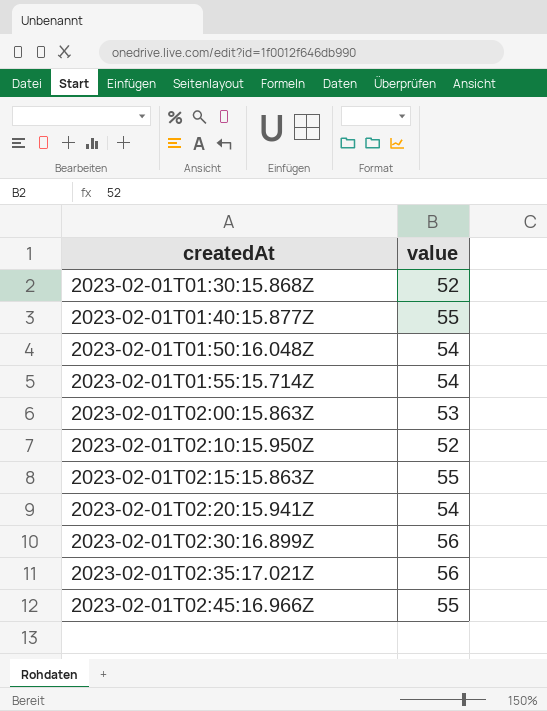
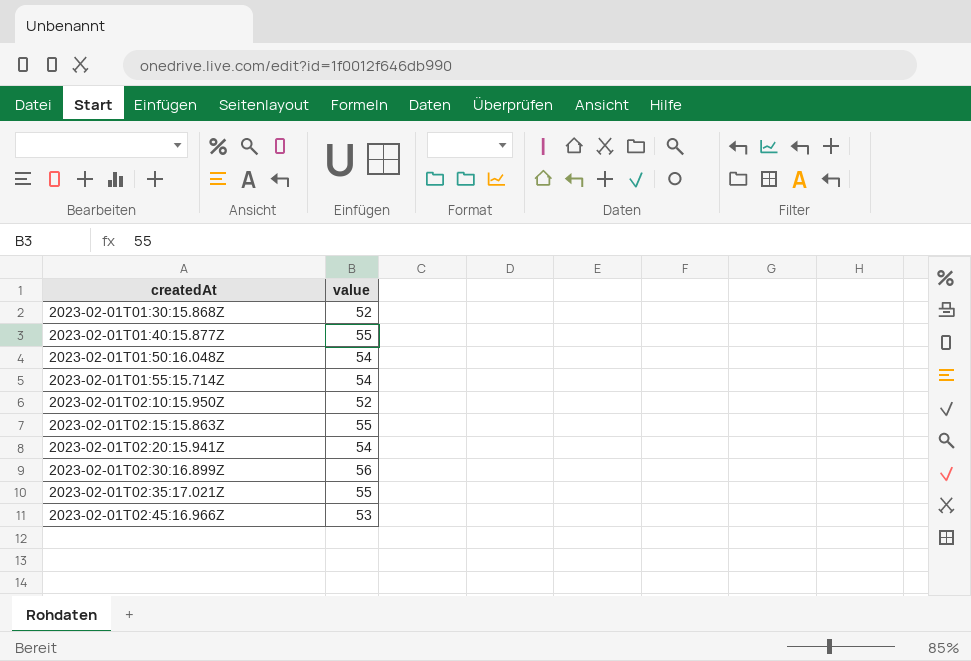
row 2023-02-01T02:00:15.863Z: 53 -> none
2023-02-01T02:35:17.021Z | value: 56 -> 55
2023-02-01T02:45:16.966Z | value: 55 -> 53

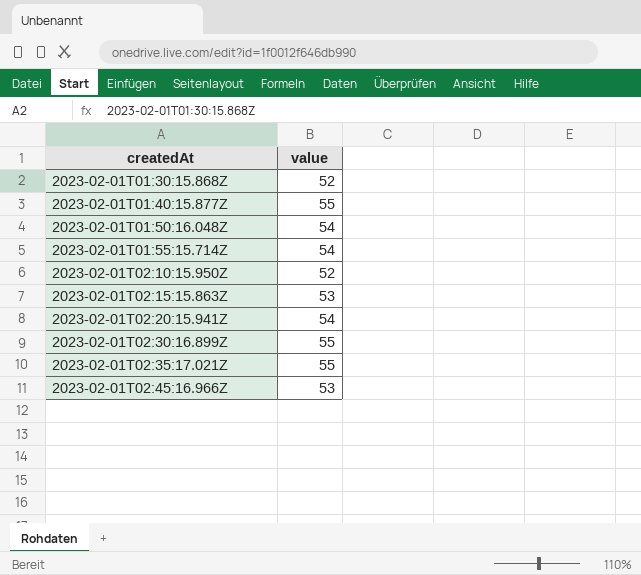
2023-02-01T02:15:15.863Z | value: 55 -> 53
2023-02-01T02:30:16.899Z | value: 56 -> 55

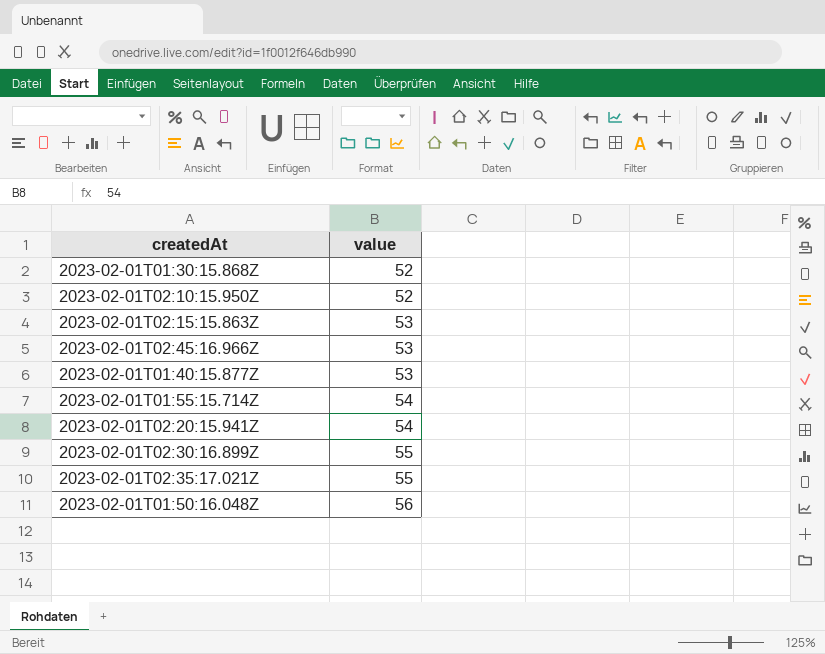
row order: createdAt ascending -> value ascending
2023-02-01T01:40:15.877Z | value: 55 -> 53
2023-02-01T01:50:16.048Z | value: 54 -> 56

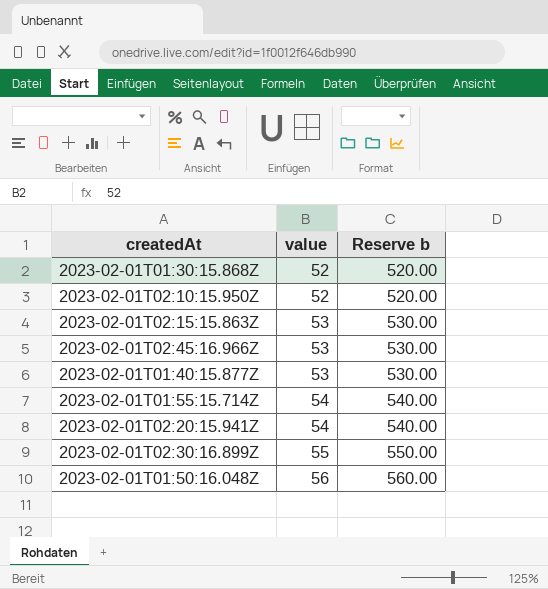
column Reserve b | formula: none -> [value] * 10
row 2023-02-01T02:35:17.021Z: 55 -> none

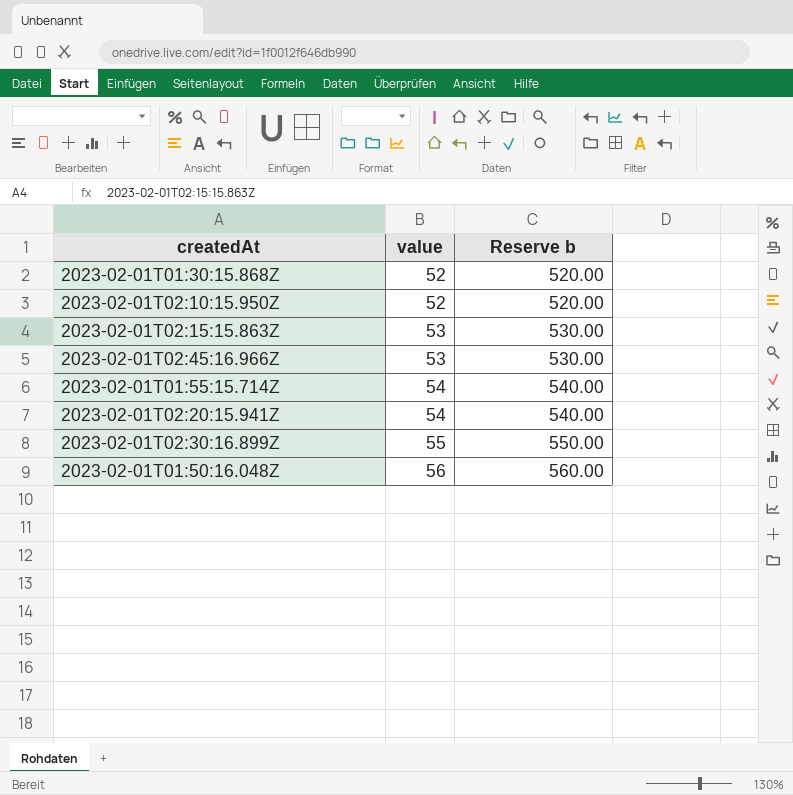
row 2023-02-01T01:40:15.877Z: 53 | 530.00 -> none

